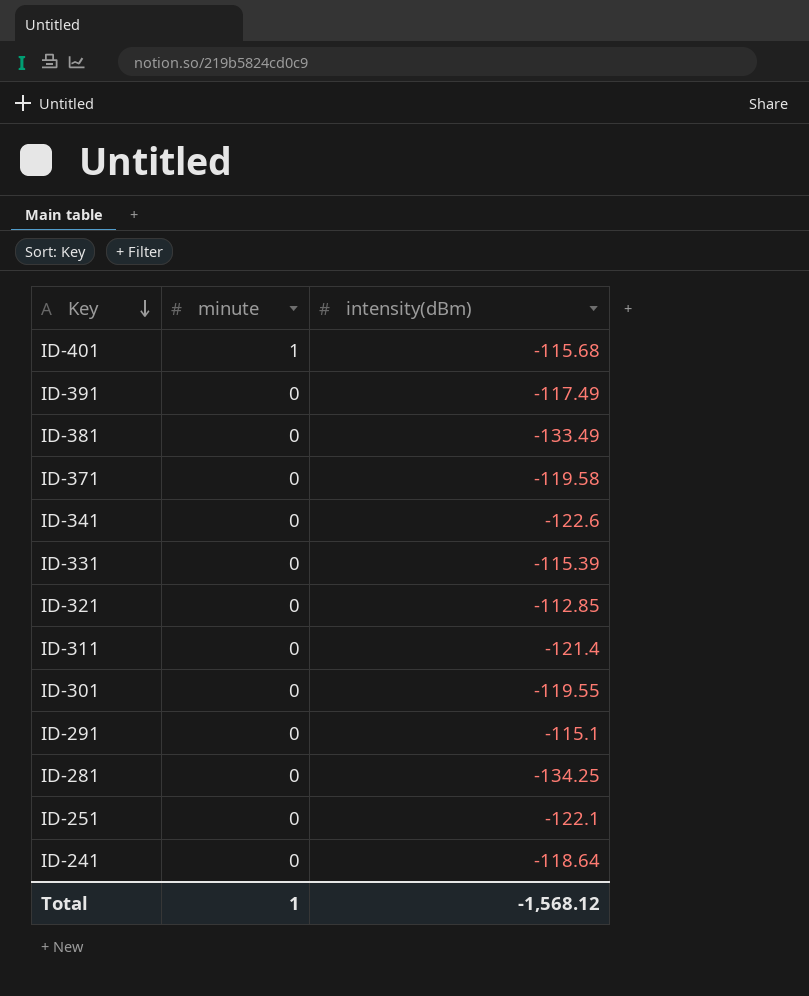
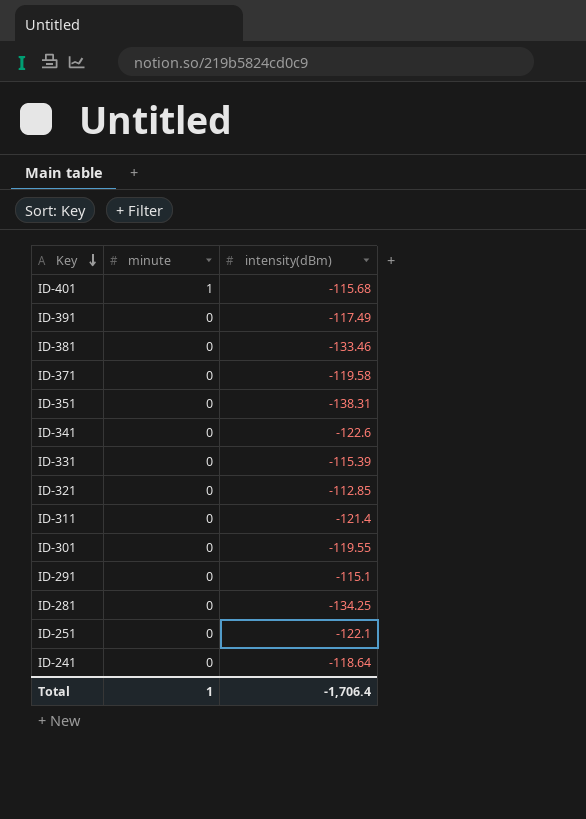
ID-381 | intensity(dBm): -133.49 -> -133.46
row ID-351: none -> 0 | -138.31
Total | intensity(dBm): -1,568.12 -> -1,706.4

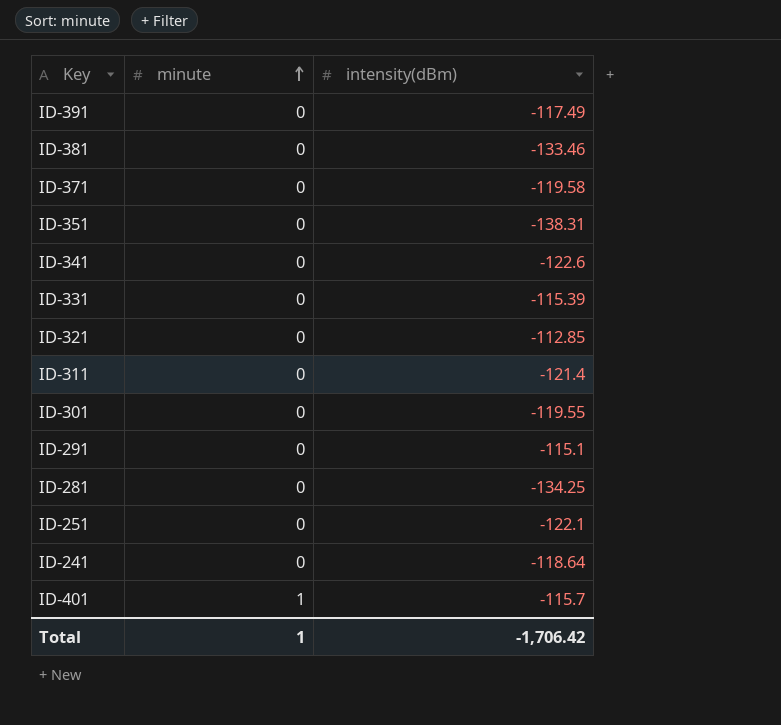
row order: Key descending -> minute ascending
ID-401 | intensity(dBm): -115.68 -> -115.7
Total | intensity(dBm): -1,706.4 -> -1,706.42

